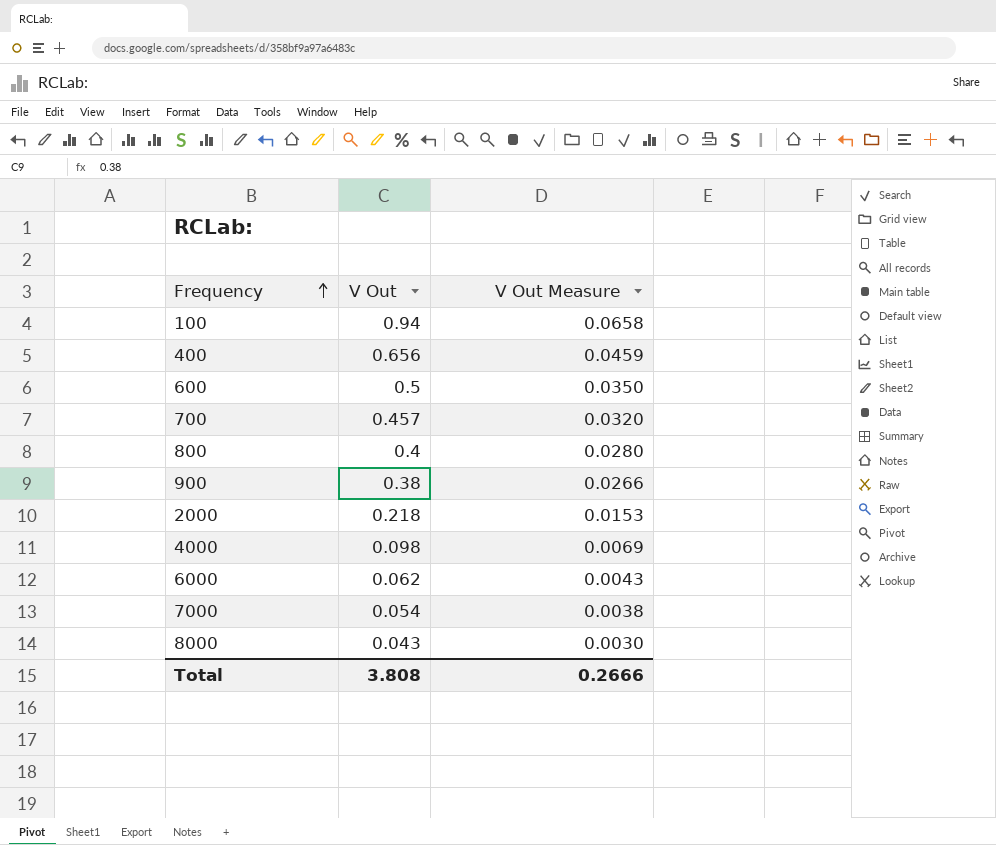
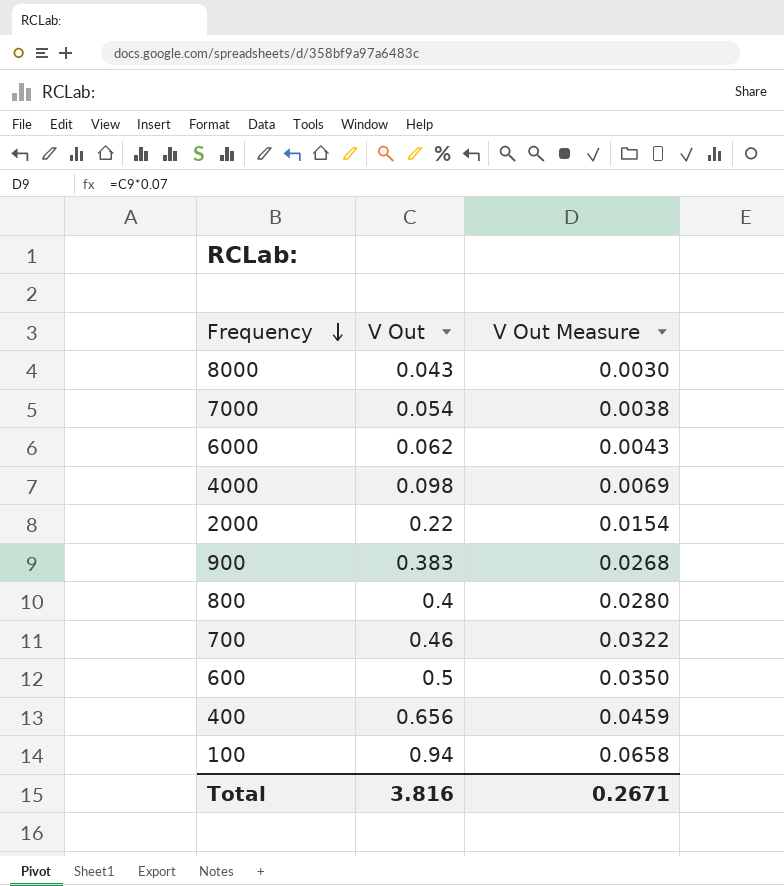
row order: Frequency ascending -> Frequency descending
2000 | V Out: 0.218 -> 0.22
2000 | V Out Measure: 0.0153 -> 0.0154
900 | V Out: 0.38 -> 0.383
900 | V Out Measure: 0.0266 -> 0.0268
700 | V Out: 0.457 -> 0.46
700 | V Out Measure: 0.0320 -> 0.0322
Total | V Out: 3.808 -> 3.816
Total | V Out Measure: 0.2666 -> 0.2671

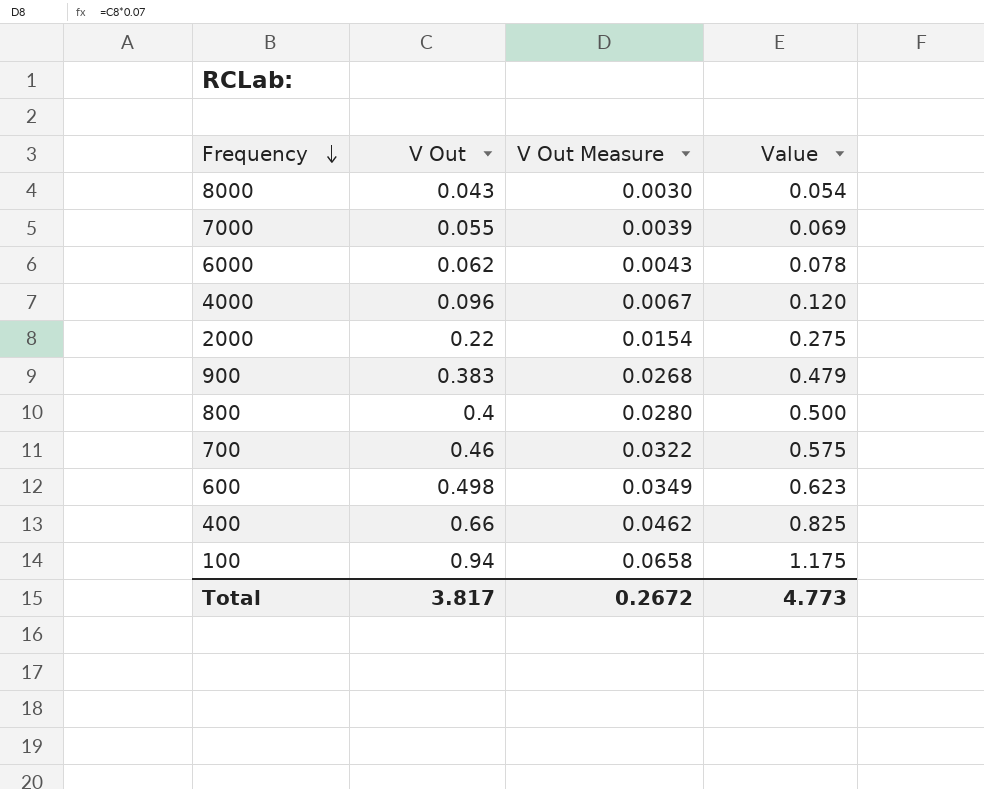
column Value | formula: none -> [V Out] * 1.25
7000 | V Out: 0.054 -> 0.055
7000 | V Out Measure: 0.0038 -> 0.0039
4000 | V Out: 0.098 -> 0.096
4000 | V Out Measure: 0.0069 -> 0.0067
600 | V Out: 0.5 -> 0.498
600 | V Out Measure: 0.0350 -> 0.0349
400 | V Out: 0.656 -> 0.66
400 | V Out Measure: 0.0459 -> 0.0462
Total | V Out: 3.816 -> 3.817
Total | V Out Measure: 0.2671 -> 0.2672

